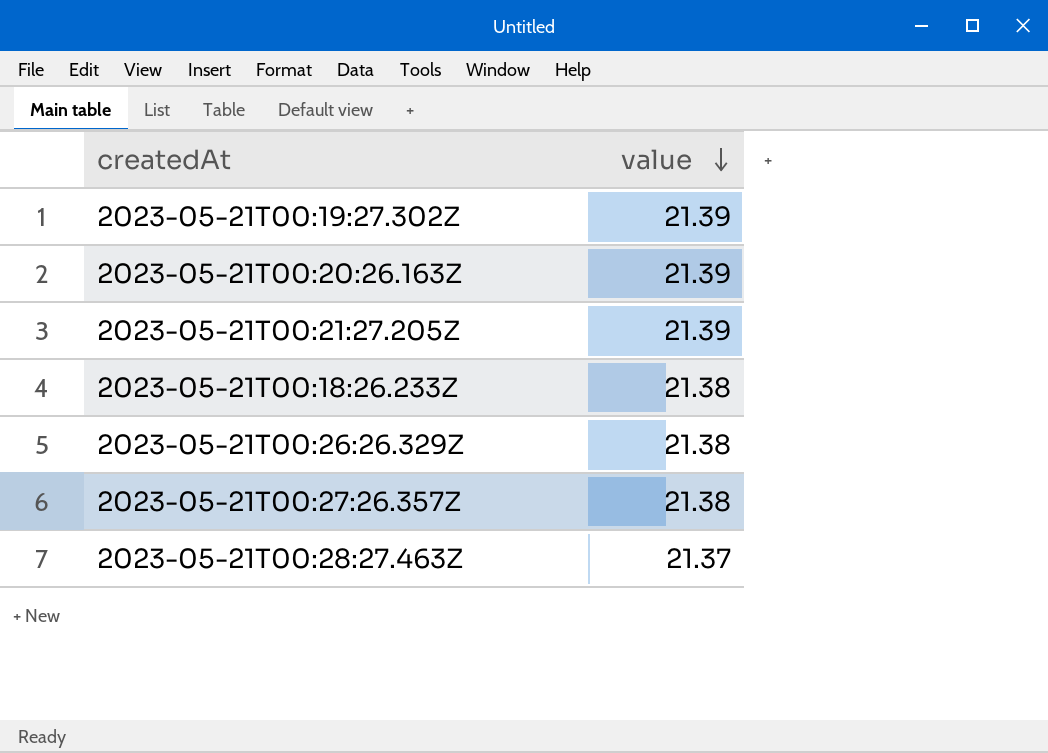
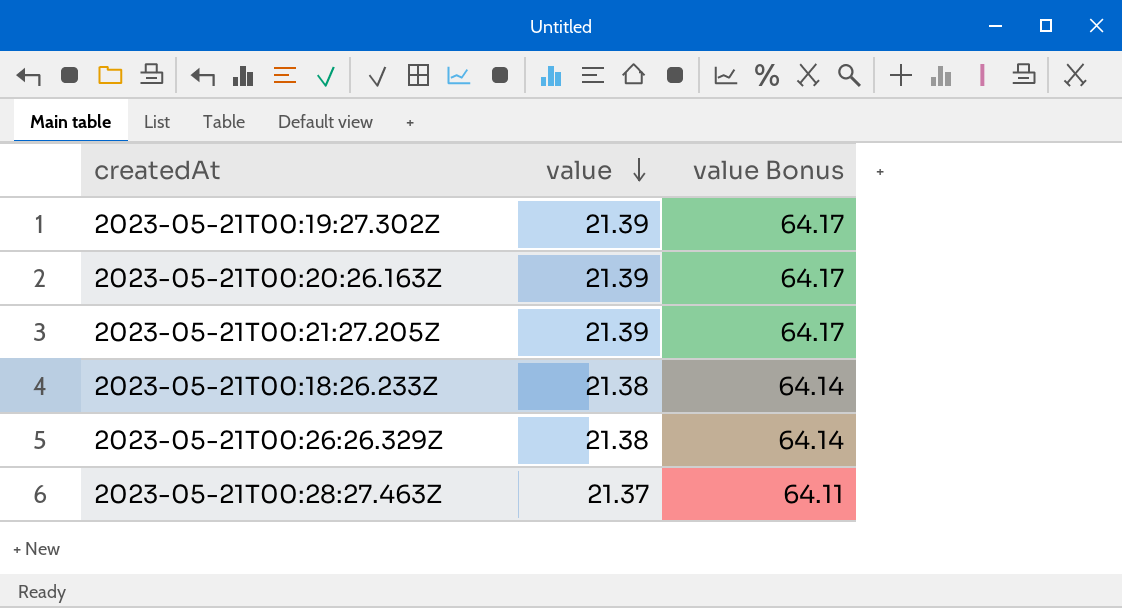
column value Bonus | formula: none -> [value] * 3
row 2023-05-21T00:27:26.357Z: 21.38 -> none

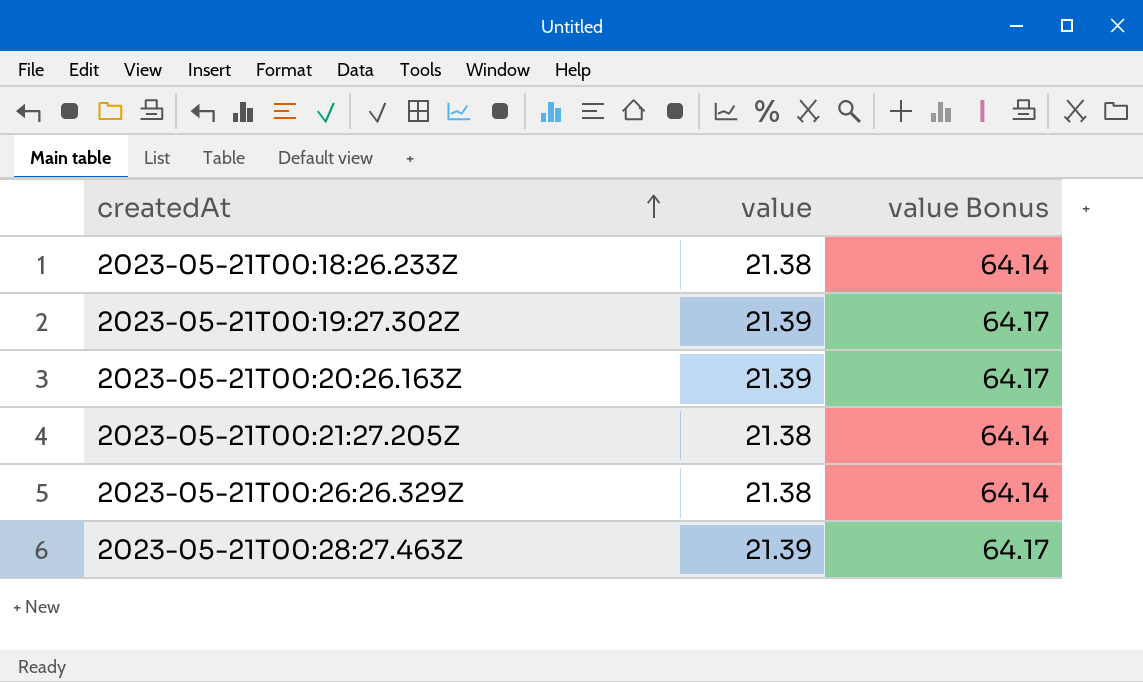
row order: value descending -> createdAt ascending
2023-05-21T00:21:27.205Z | value: 21.39 -> 21.38
2023-05-21T00:21:27.205Z | value Bonus: 64.17 -> 64.14
2023-05-21T00:28:27.463Z | value: 21.37 -> 21.39
2023-05-21T00:28:27.463Z | value Bonus: 64.11 -> 64.17

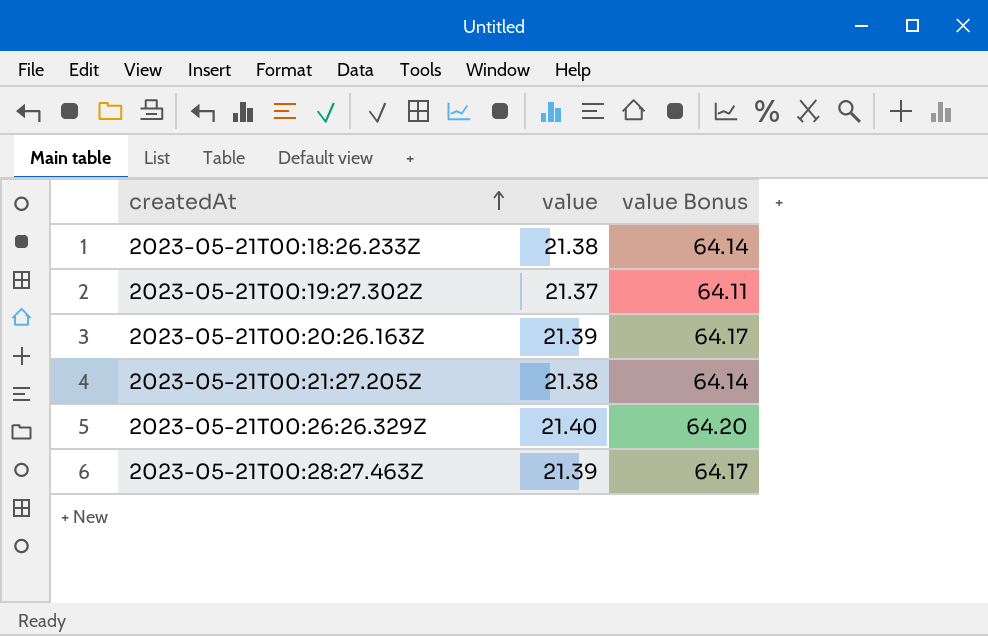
2023-05-21T00:19:27.302Z | value: 21.39 -> 21.37
2023-05-21T00:19:27.302Z | value Bonus: 64.17 -> 64.11
2023-05-21T00:26:26.329Z | value: 21.38 -> 21.40
2023-05-21T00:26:26.329Z | value Bonus: 64.14 -> 64.20

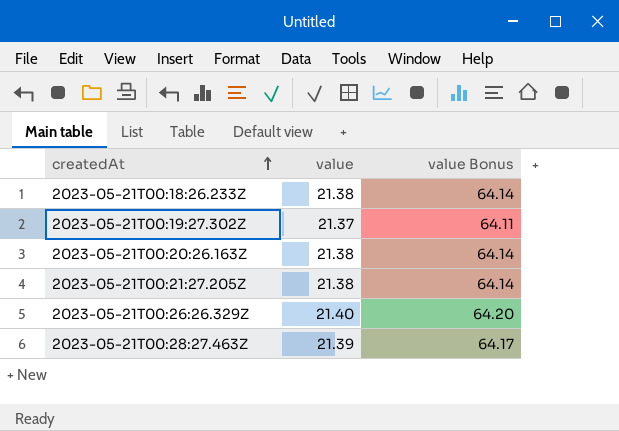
2023-05-21T00:20:26.163Z | value: 21.39 -> 21.38
2023-05-21T00:20:26.163Z | value Bonus: 64.17 -> 64.14

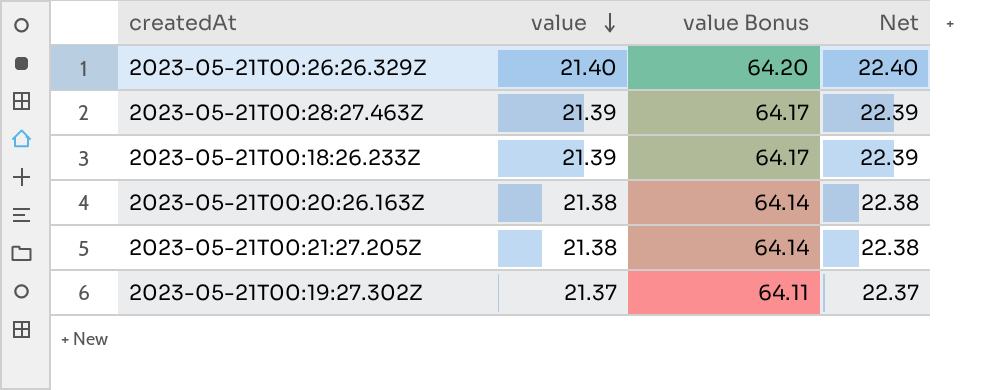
row order: createdAt ascending -> value descending
column Net | formula: none -> [value] + 1
2023-05-21T00:18:26.233Z | value: 21.38 -> 21.39
2023-05-21T00:18:26.233Z | value Bonus: 64.14 -> 64.17

